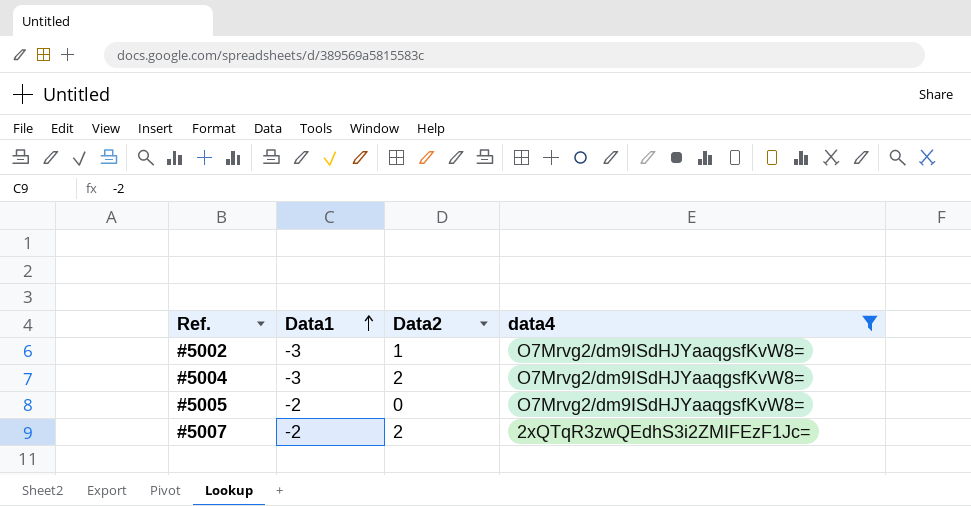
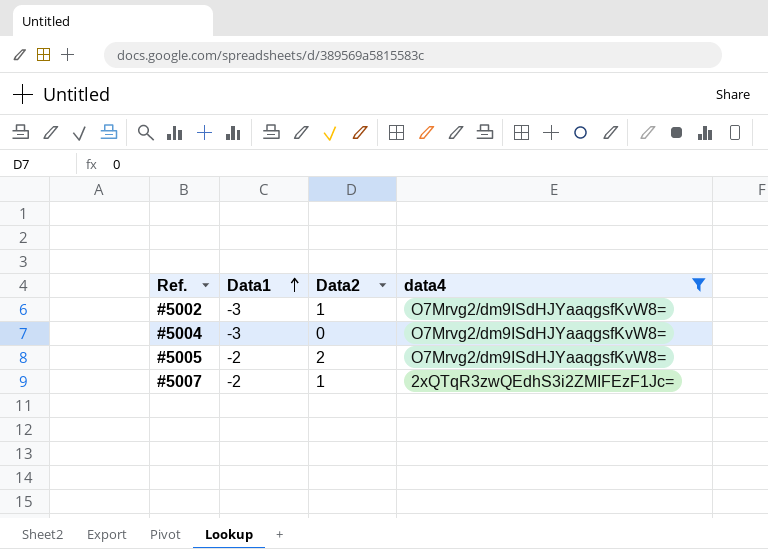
#5004 | Data2: 2 -> 0
#5005 | Data2: 0 -> 2
#5007 | Data2: 2 -> 1

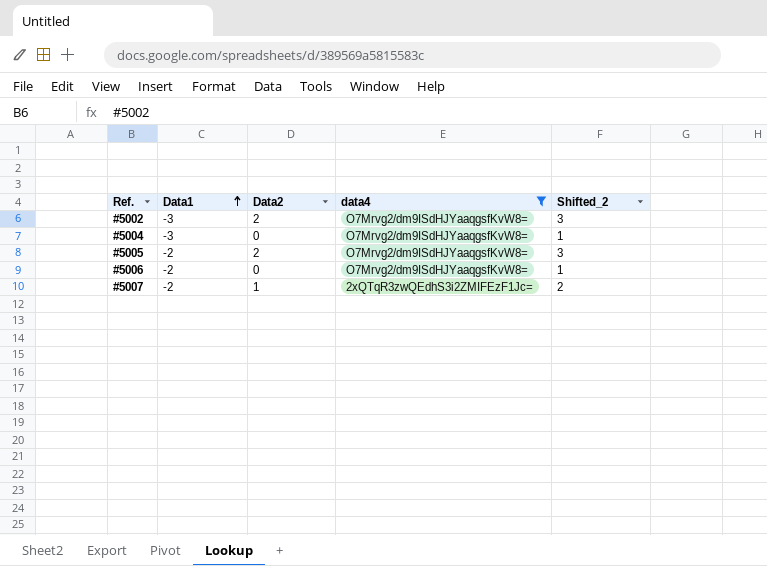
column Shifted_2 | formula: none -> [Data2] + 1
#5002 | Data2: 1 -> 2
row #5006: none -> -2 | 0 | O7Mrvg2/dm9ISdHJYaaqgsfKvW8= | 1

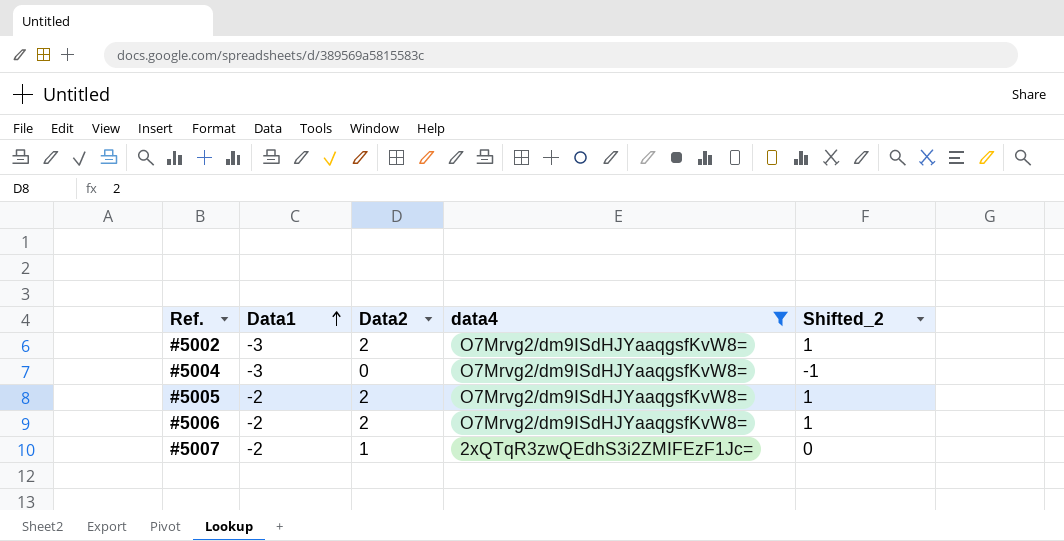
column Shifted_2 | formula: [Data2] + 1 -> [Data2] - 1
#5006 | Data2: 0 -> 2

